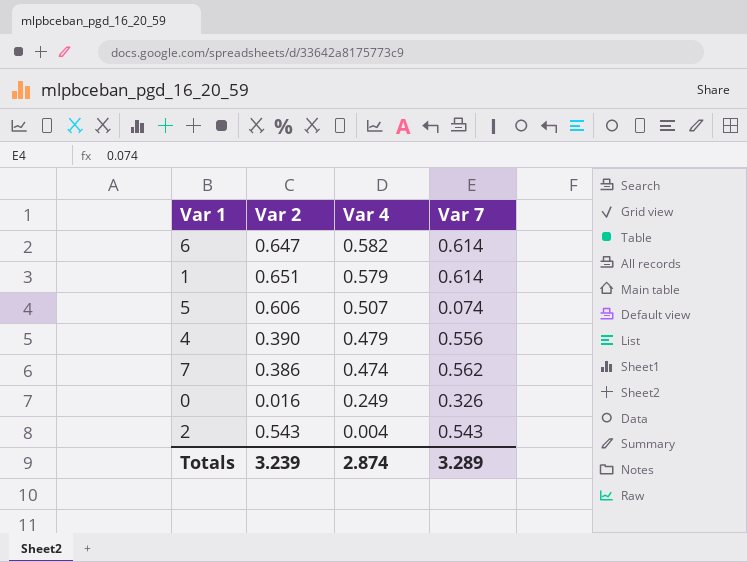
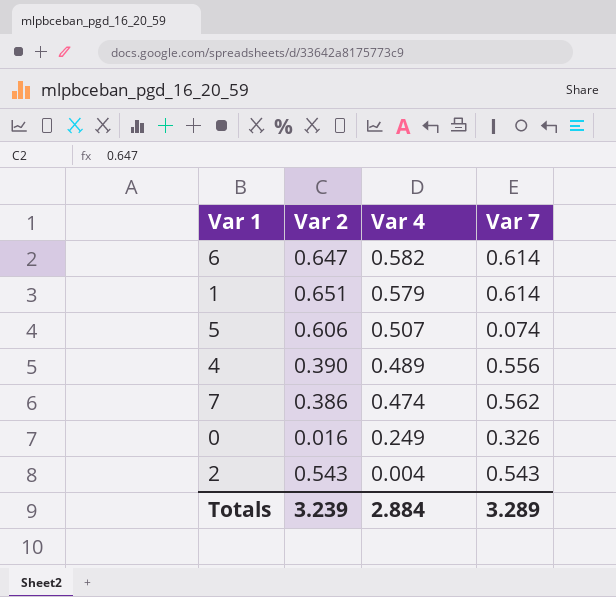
4 | Var 4: 0.479 -> 0.489
Totals | Var 4: 2.874 -> 2.884

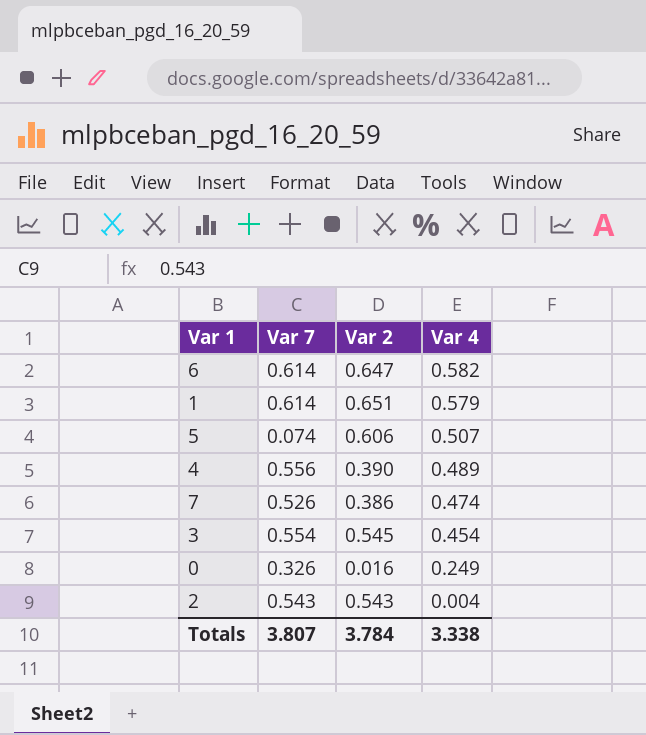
column Var 7 | position: 4 -> 2
7 | Var 7: 0.562 -> 0.526
row 3: none -> 0.554 | 0.545 | 0.454
Totals | Var 7: 3.289 -> 3.807
Totals | Var 2: 3.239 -> 3.784
Totals | Var 4: 2.884 -> 3.338

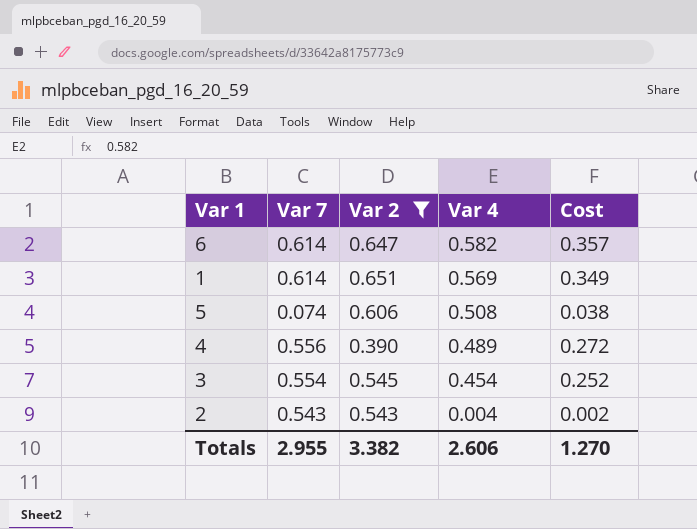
filter: none -> Var 2 >= 0.390
column Cost | formula: none -> [Var 7] * [Var 4]
1 | Var 4: 0.579 -> 0.569
5 | Var 4: 0.507 -> 0.508
Totals | Var 7: 3.807 -> 2.955
Totals | Var 2: 3.784 -> 3.382
Totals | Var 4: 3.338 -> 2.606

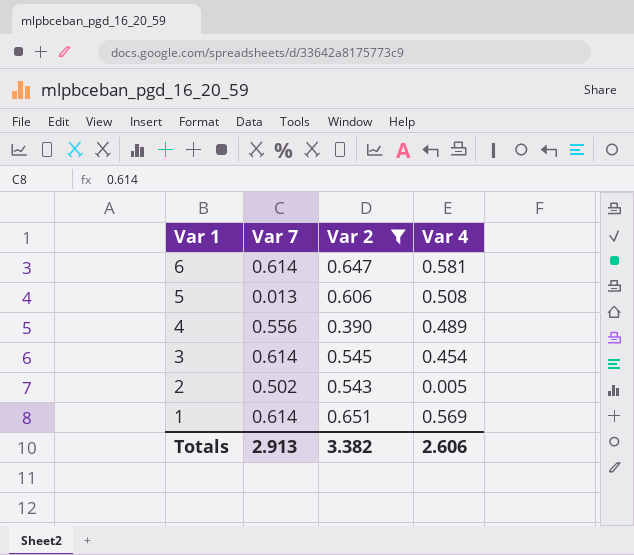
row order: Var 4 descending -> Var 1 descending
column Cost | formula: [Var 7] * [Var 4] -> none
6 | Var 4: 0.582 -> 0.581
5 | Var 7: 0.074 -> 0.013
3 | Var 7: 0.554 -> 0.614
2 | Var 7: 0.543 -> 0.502
2 | Var 4: 0.004 -> 0.005
Totals | Var 7: 2.955 -> 2.913

